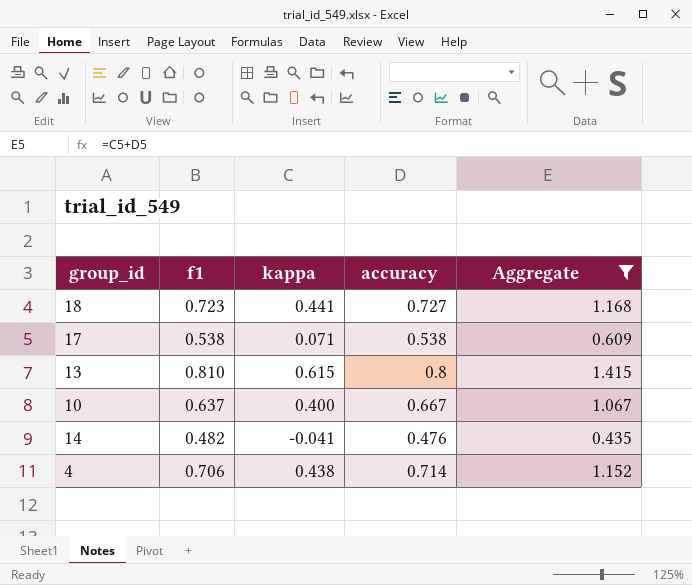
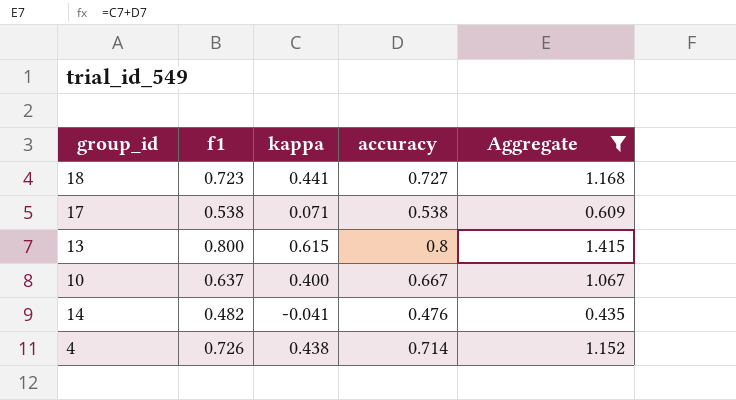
13 | f1: 0.810 -> 0.800
4 | f1: 0.706 -> 0.726

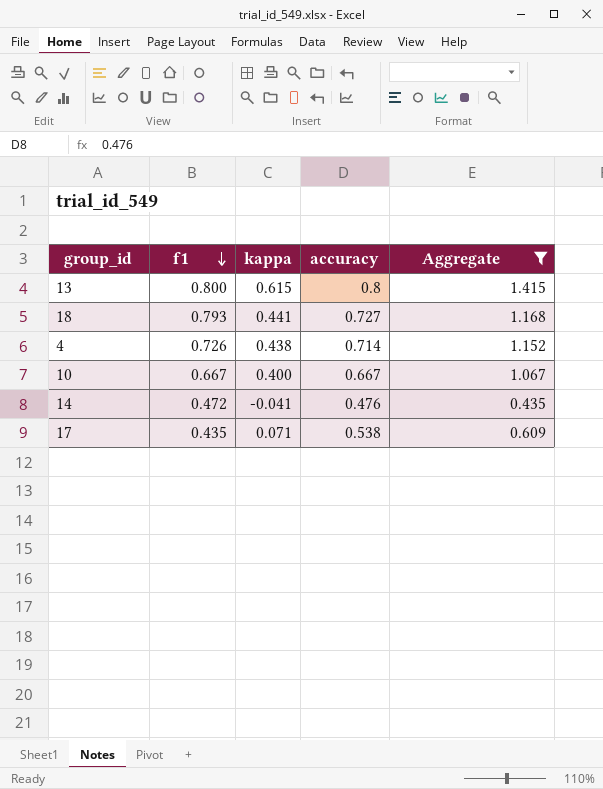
row order: none -> f1 descending
18 | f1: 0.723 -> 0.793
10 | f1: 0.637 -> 0.667
14 | f1: 0.482 -> 0.472
17 | f1: 0.538 -> 0.435

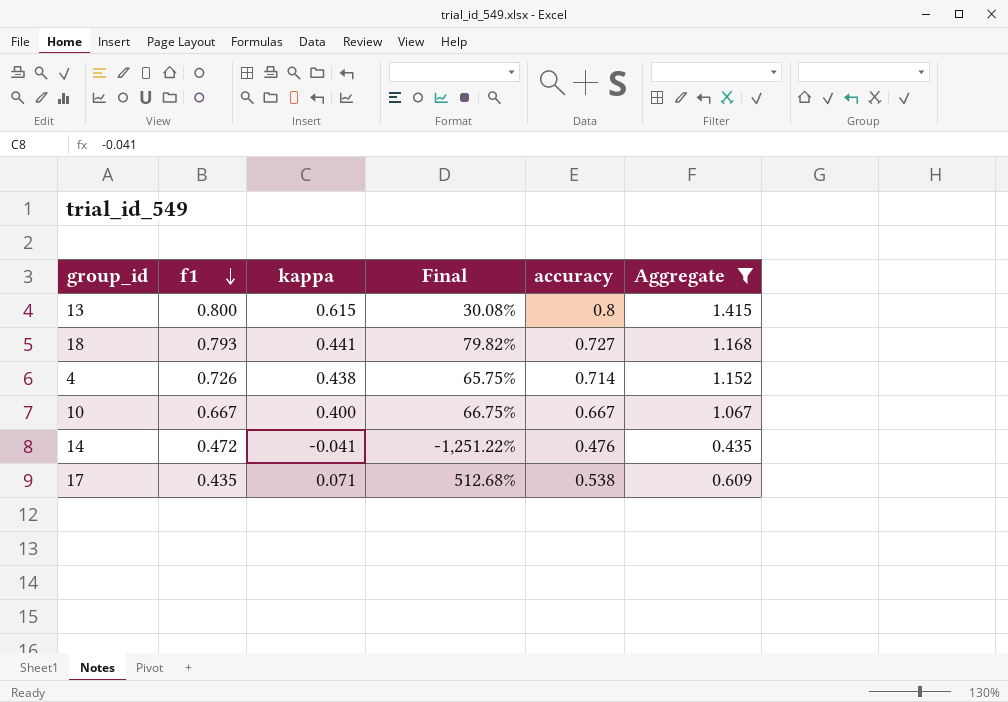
column Final | formula: none -> ([f1] - [kappa]) / [kappa]

